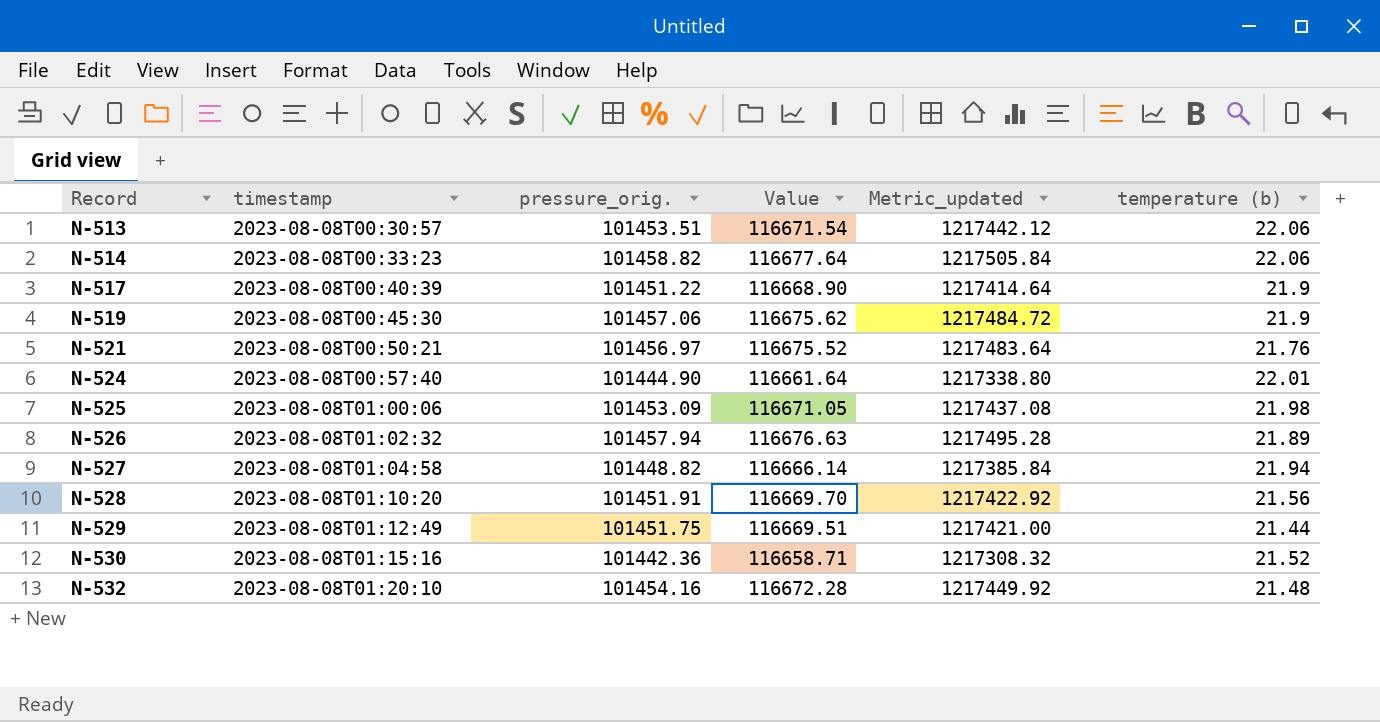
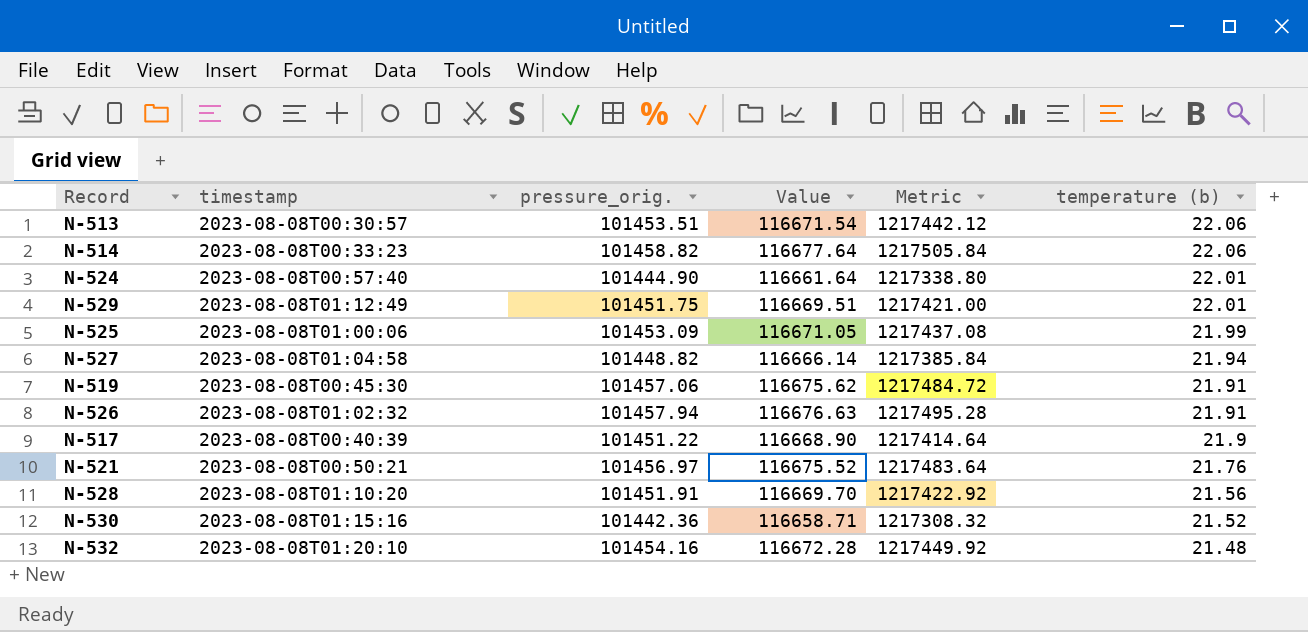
row order: Record ascending -> temperature (b) descending
column name: Metric_updated -> Metric
N-529 | temperature (b): 21.44 -> 22.01
N-525 | temperature (b): 21.98 -> 21.99
N-519 | temperature (b): 21.9 -> 21.91
N-526 | temperature (b): 21.89 -> 21.91

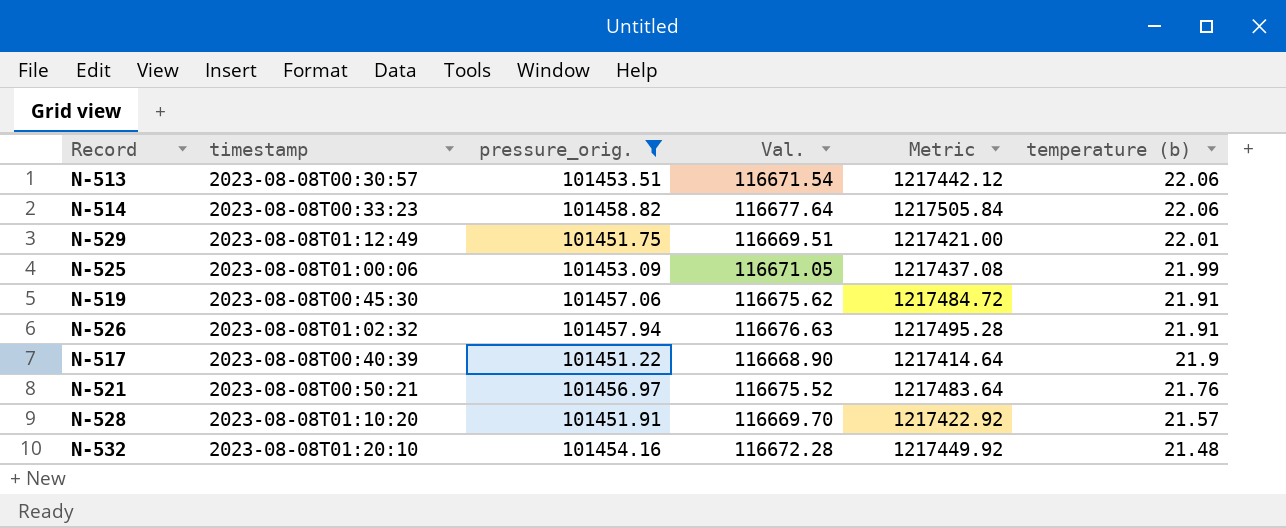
filter: none -> pressure_orig. >= 101451.22
column name: Value -> Val.
N-528 | temperature (b): 21.56 -> 21.57

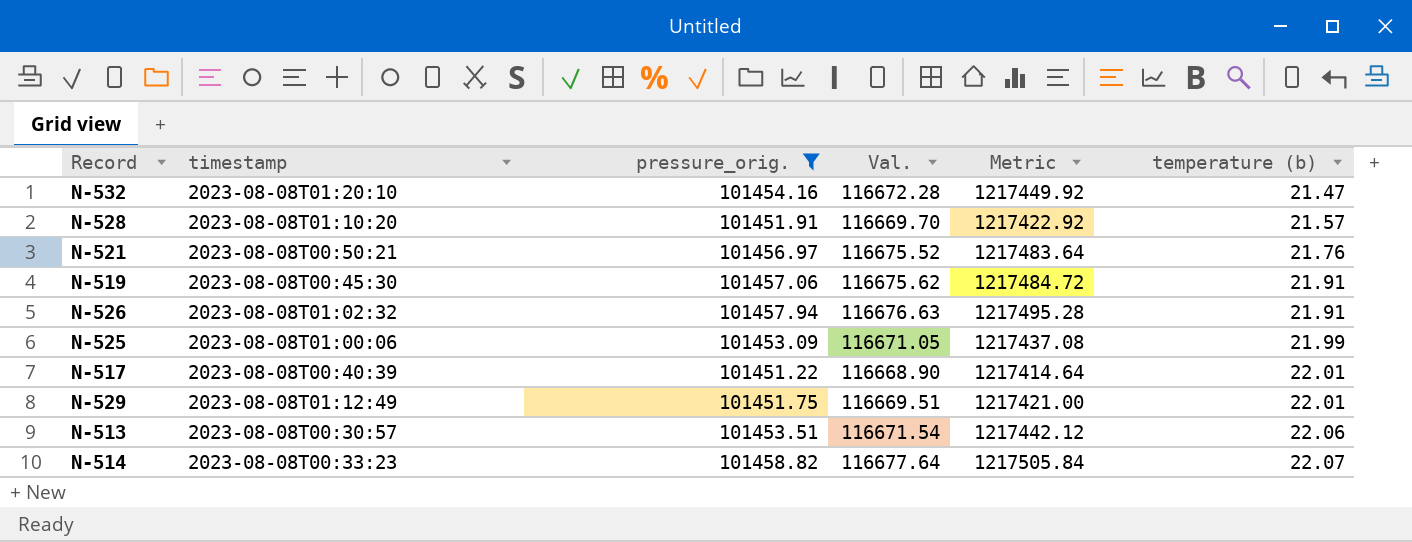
row order: temperature (b) descending -> temperature (b) ascending
N-532 | temperature (b): 21.48 -> 21.47
N-517 | temperature (b): 21.9 -> 22.01
N-514 | temperature (b): 22.06 -> 22.07

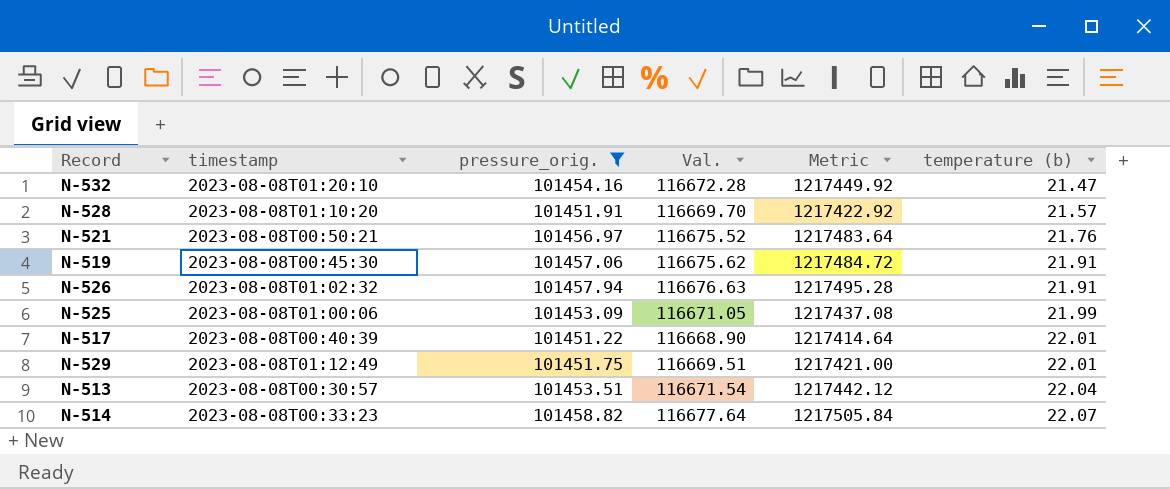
N-513 | temperature (b): 22.06 -> 22.04

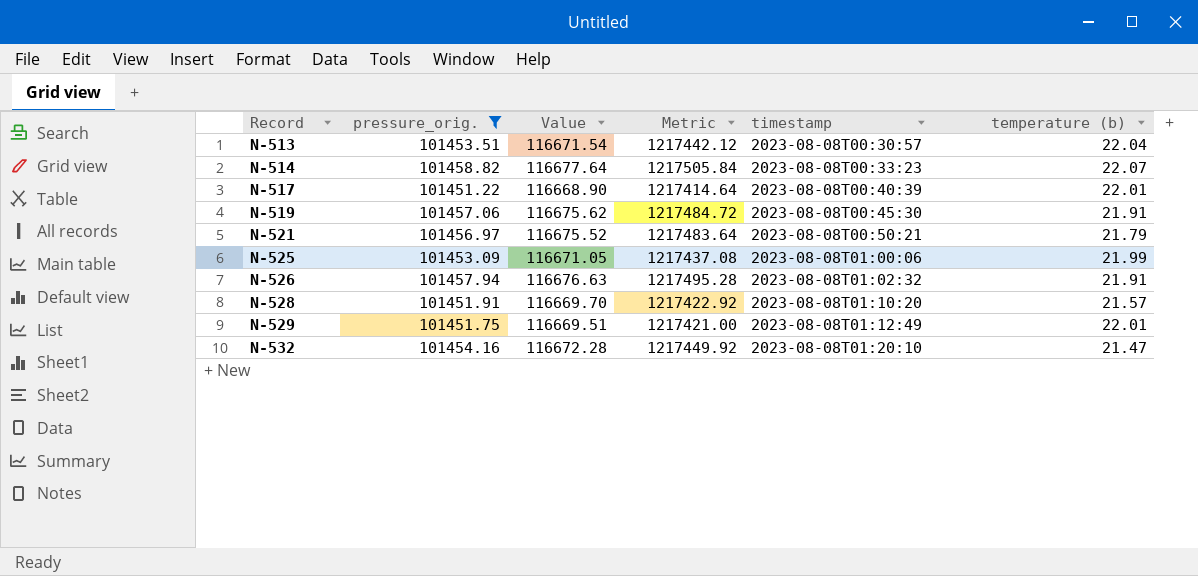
row order: temperature (b) ascending -> Record ascending
column name: Val. -> Value
column timestamp | position: 2 -> 5
N-521 | temperature (b): 21.76 -> 21.79

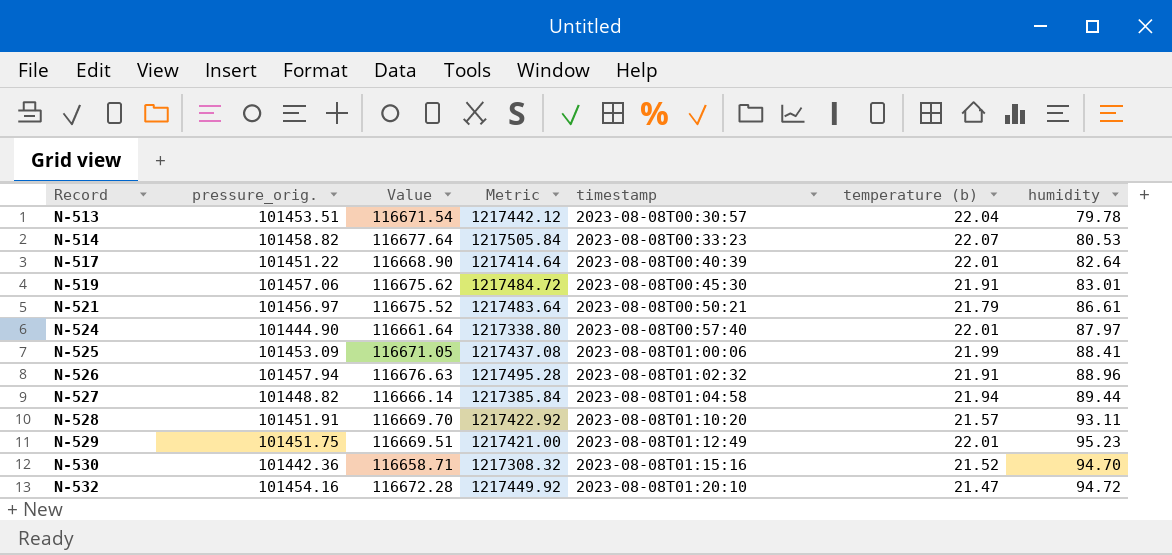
filter: pressure_orig. >= 101451.22 -> none
column humidity | position: none -> 7

